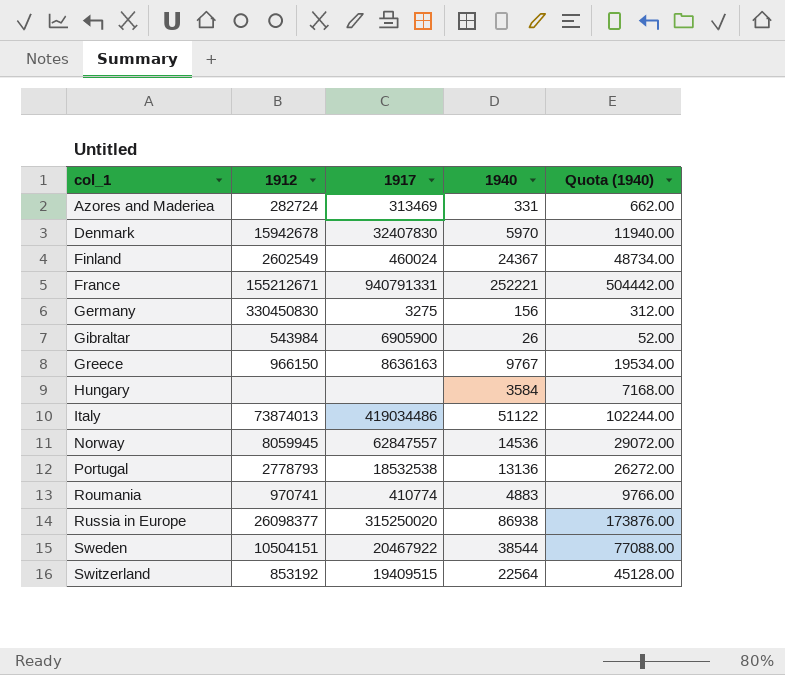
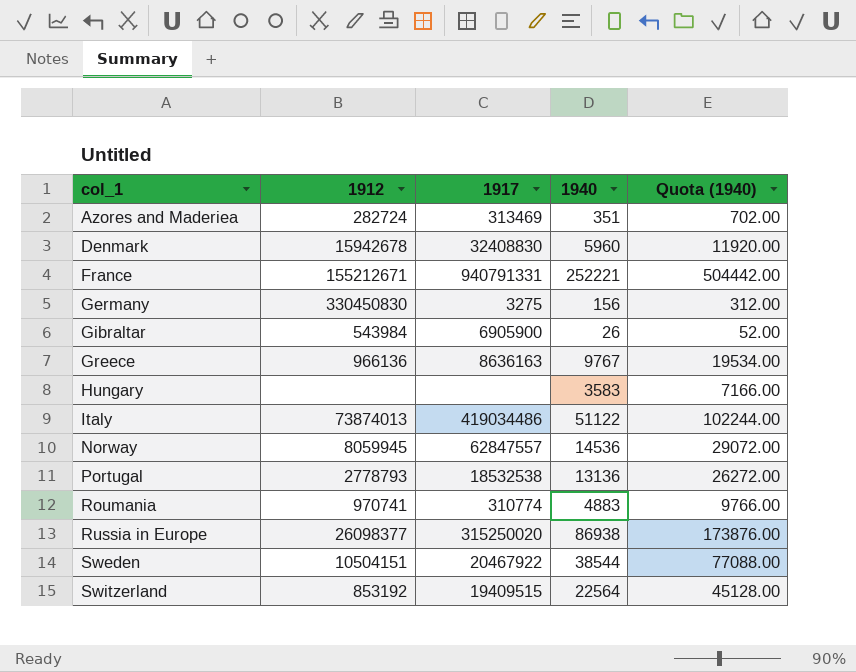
row Finland: 2602549 | 460024 | 24367 | 48734.00 -> none
Azores and Maderiea | 1940: 331 -> 351
Azores and Maderiea | Quota (1940): 662.00 -> 702.00
Denmark | 1917: 32407830 -> 32408830
Denmark | 1940: 5970 -> 5960
Denmark | Quota (1940): 11940.00 -> 11920.00
Greece | 1912: 966150 -> 966136
Hungary | 1940: 3584 -> 3583
Hungary | Quota (1940): 7168.00 -> 7166.00
Roumania | 1917: 410774 -> 310774

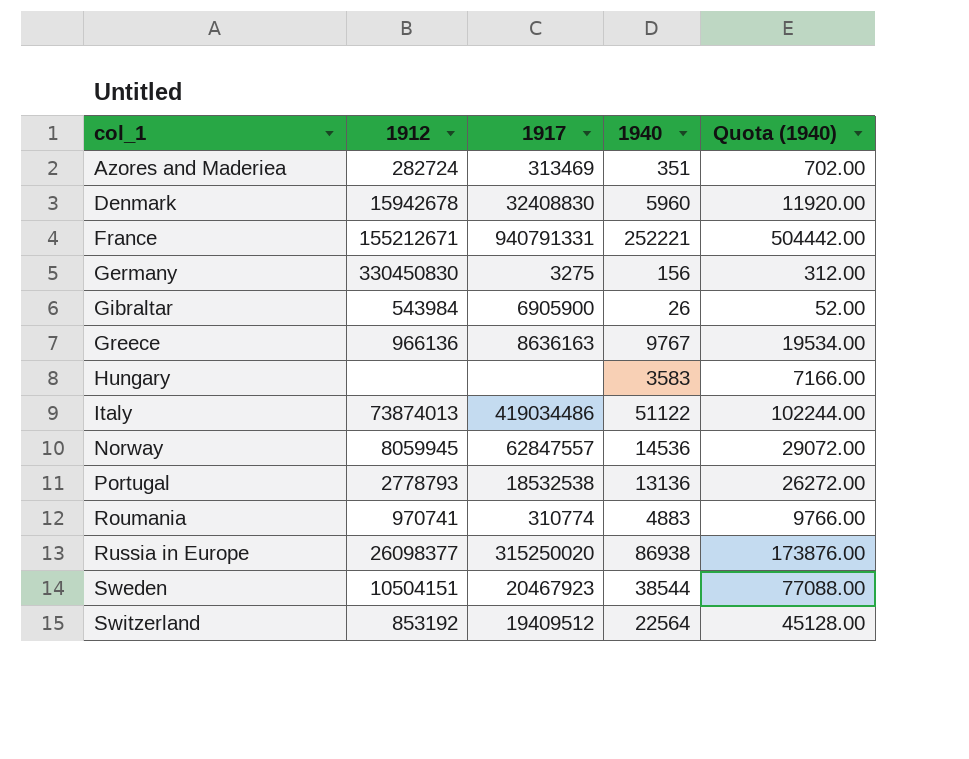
Sweden | 1917: 20467922 -> 20467923
Switzerland | 1917: 19409515 -> 19409512

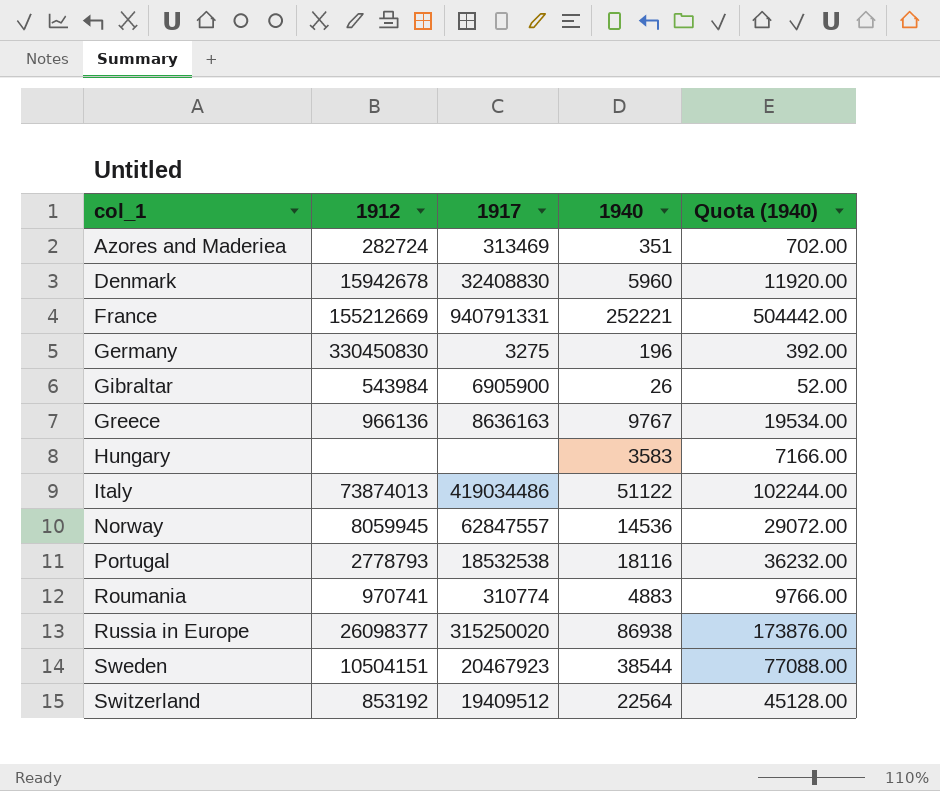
France | 1912: 155212671 -> 155212669
Germany | 1940: 156 -> 196
Germany | Quota (1940): 312.00 -> 392.00
Portugal | 1940: 13136 -> 18116
Portugal | Quota (1940): 26272.00 -> 36232.00

